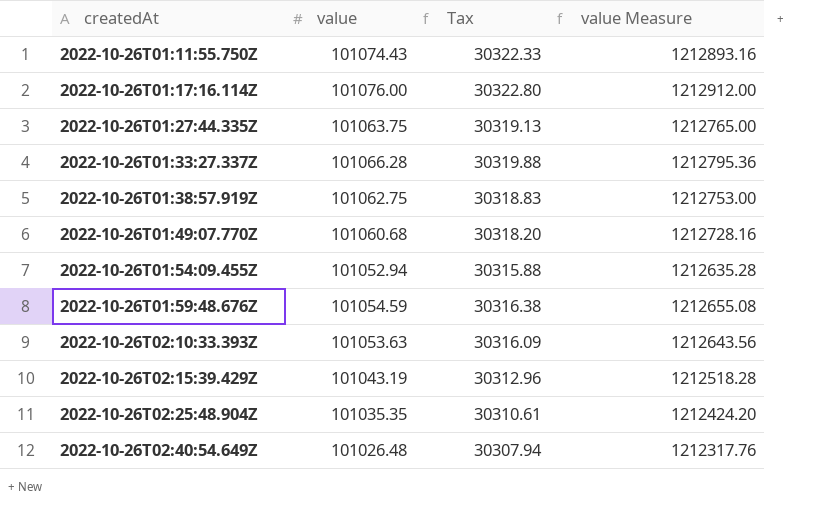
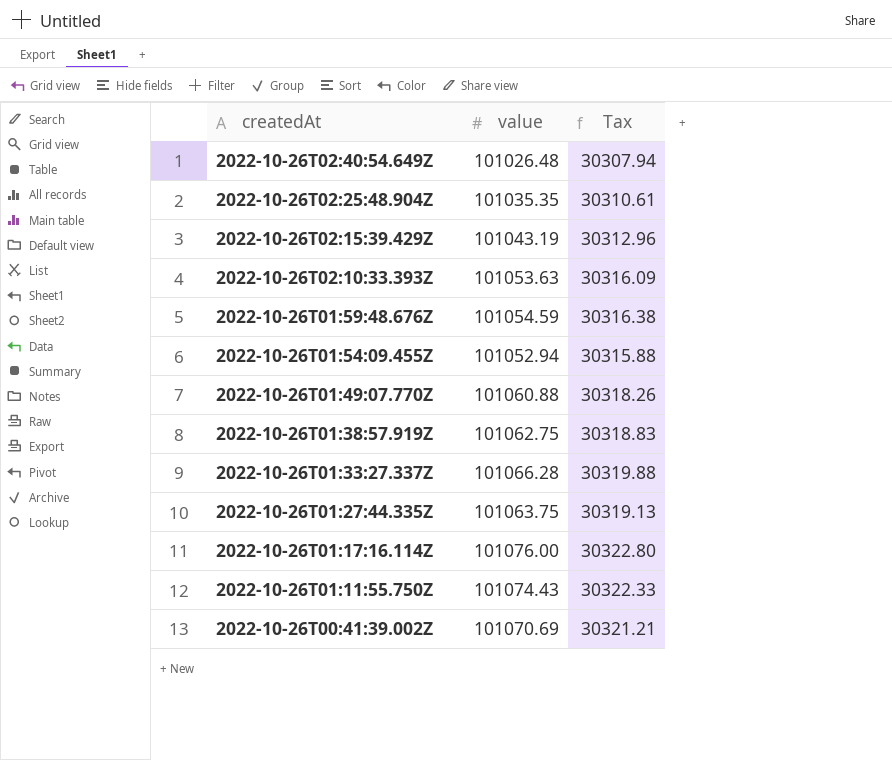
row order: createdAt ascending -> createdAt descending
column value Measure | formula: [value] * 12 -> none
2022-10-26T01:49:07.770Z | value: 101060.68 -> 101060.88
2022-10-26T01:49:07.770Z | Tax: 30318.20 -> 30318.26
row 2022-10-26T00:41:39.002Z: none -> 101070.69 | 30321.21

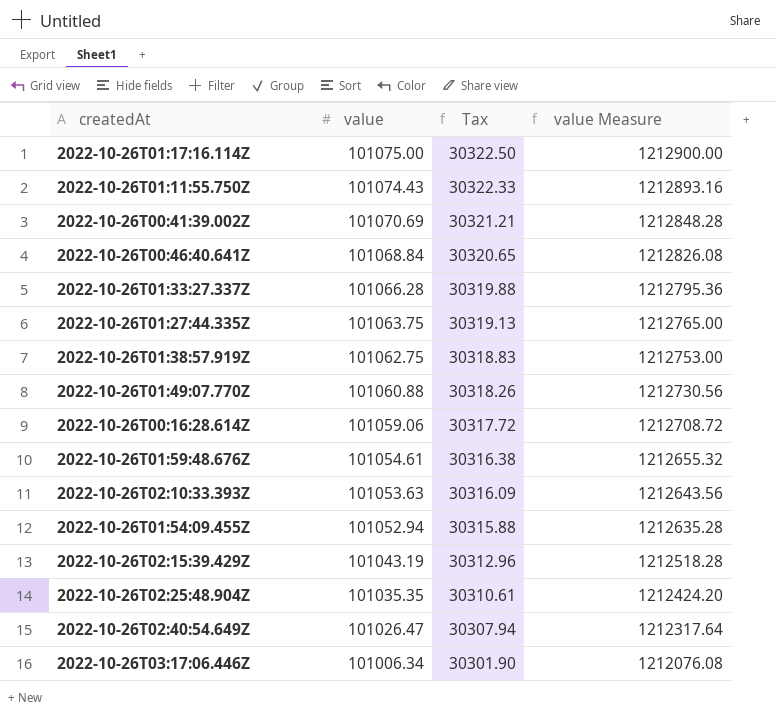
row order: createdAt descending -> value descending
column value Measure | formula: none -> [value] * 12
2022-10-26T01:17:16.114Z | value: 101076.00 -> 101075.00
2022-10-26T01:17:16.114Z | Tax: 30322.80 -> 30322.50
row 2022-10-26T00:46:40.641Z: none -> 101068.84 | 30320.65 | 1212826.08
row 2022-10-26T00:16:28.614Z: none -> 101059.06 | 30317.72 | 1212708.72
2022-10-26T01:59:48.676Z | value: 101054.59 -> 101054.61
2022-10-26T02:40:54.649Z | value: 101026.48 -> 101026.47
row 2022-10-26T03:17:06.446Z: none -> 101006.34 | 30301.90 | 1212076.08

